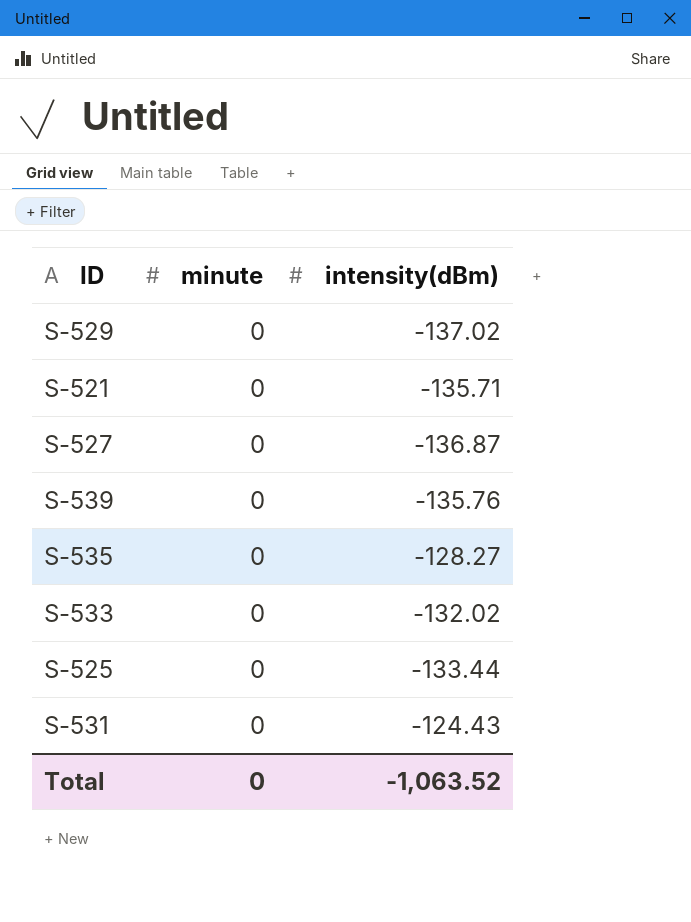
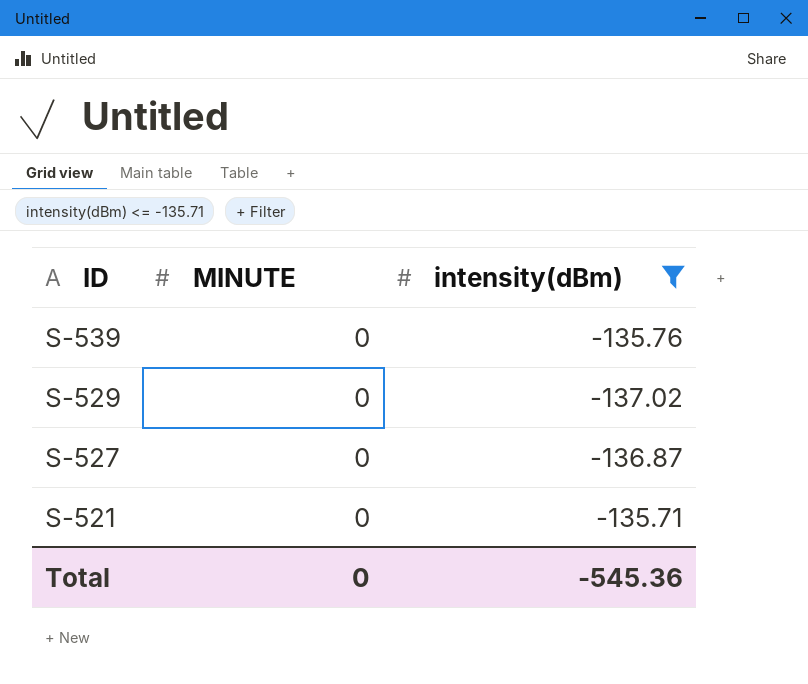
filter: none -> intensity(dBm) <= -135.71
row order: none -> ID descending
column name: minute -> MINUTE
Total | intensity(dBm): -1,063.52 -> -545.36

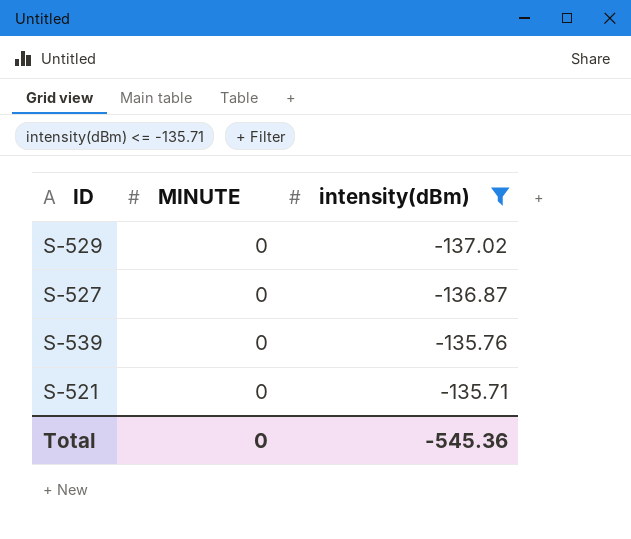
row order: ID descending -> intensity(dBm) ascending

